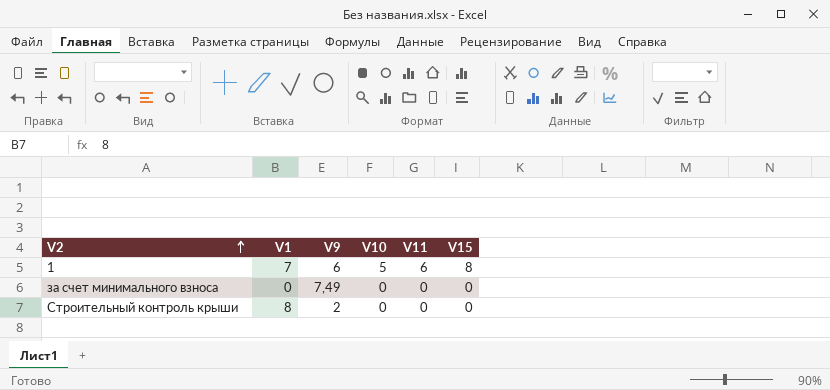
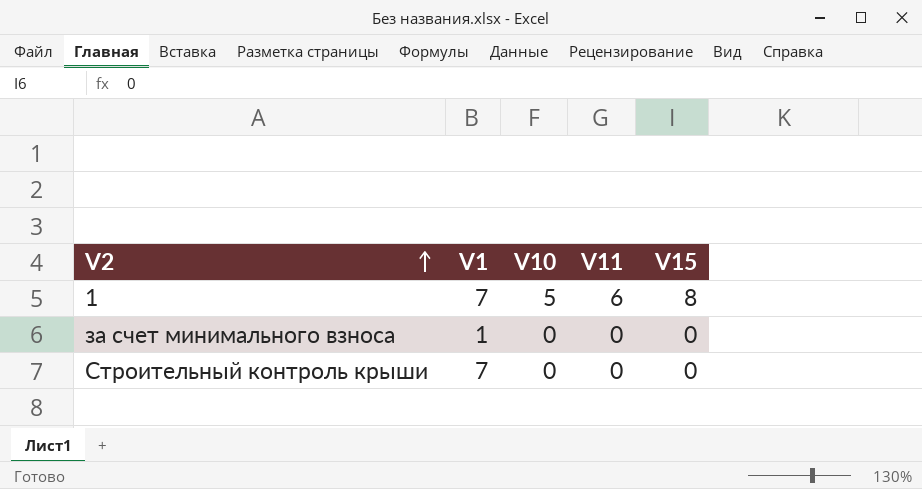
column V9 | position: 3 -> none
за счет минимального взноса | V1: 0 -> 1
Строительный контроль крыши | V1: 8 -> 7

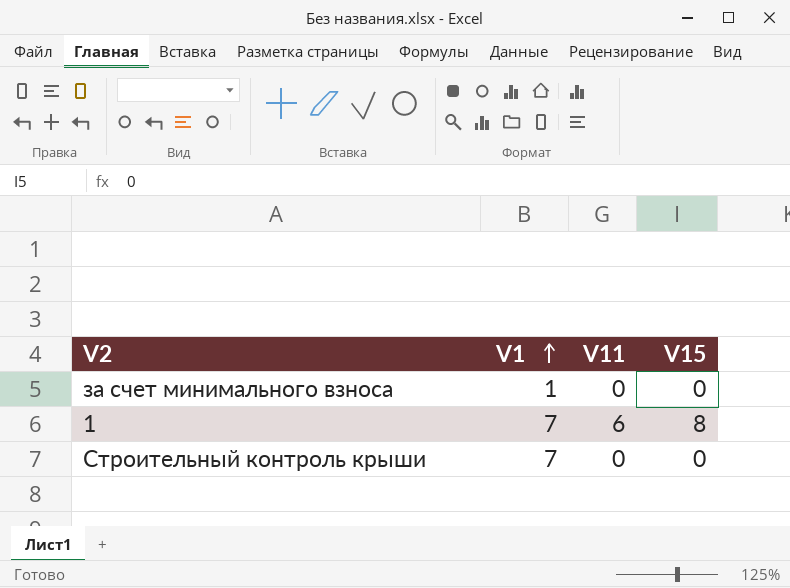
row order: V2 ascending -> V1 ascending
column V10 | position: 3 -> none

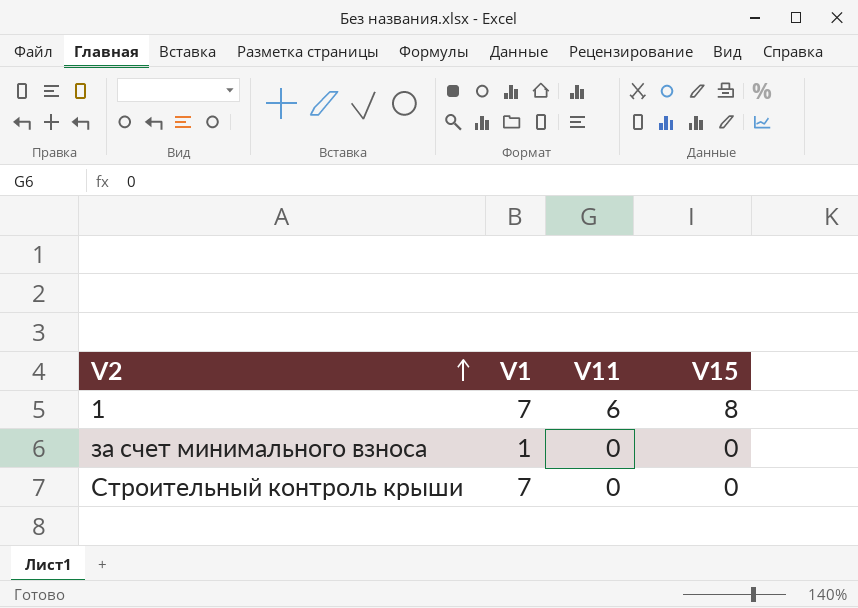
row order: V1 ascending -> V2 ascending

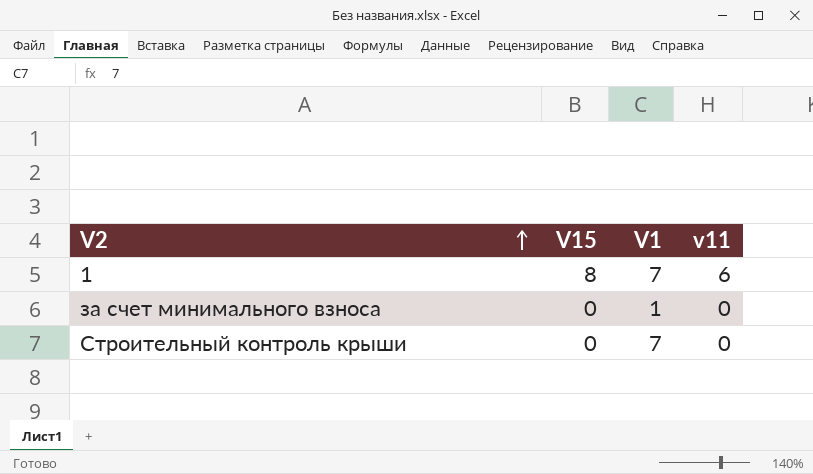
column V15 | position: 4 -> 2
column name: V11 -> v11

